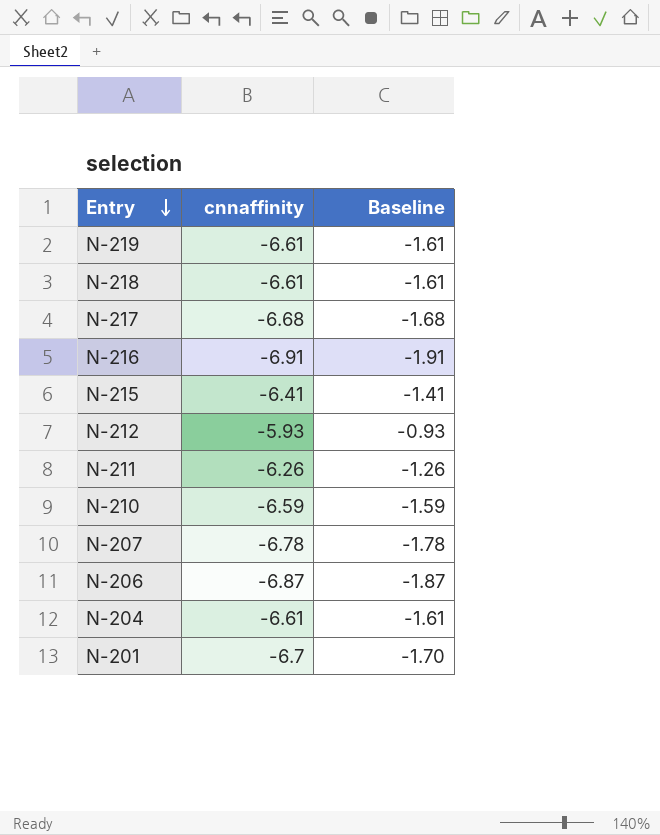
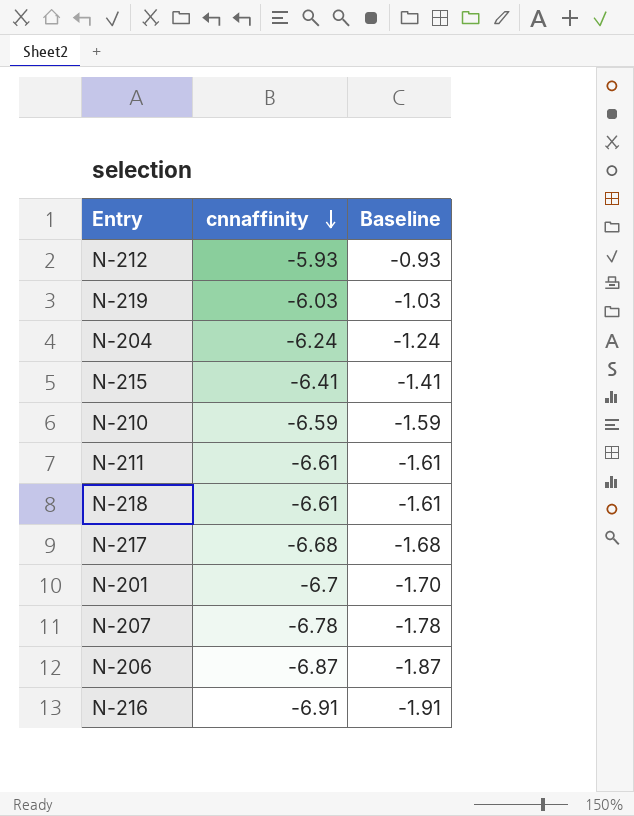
row order: Entry descending -> cnnaffinity descending
N-219 | cnnaffinity: -6.61 -> -6.03
N-219 | Baseline: -1.61 -> -1.03
N-204 | cnnaffinity: -6.61 -> -6.24
N-204 | Baseline: -1.61 -> -1.24
N-211 | cnnaffinity: -6.26 -> -6.61
N-211 | Baseline: -1.26 -> -1.61

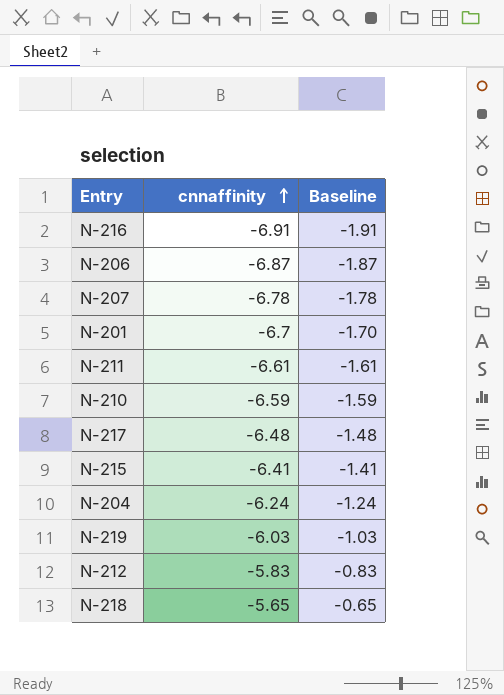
row order: cnnaffinity descending -> cnnaffinity ascending
N-217 | cnnaffinity: -6.68 -> -6.48
N-217 | Baseline: -1.68 -> -1.48
N-212 | cnnaffinity: -5.93 -> -5.83
N-212 | Baseline: -0.93 -> -0.83
N-218 | cnnaffinity: -6.61 -> -5.65
N-218 | Baseline: -1.61 -> -0.65

